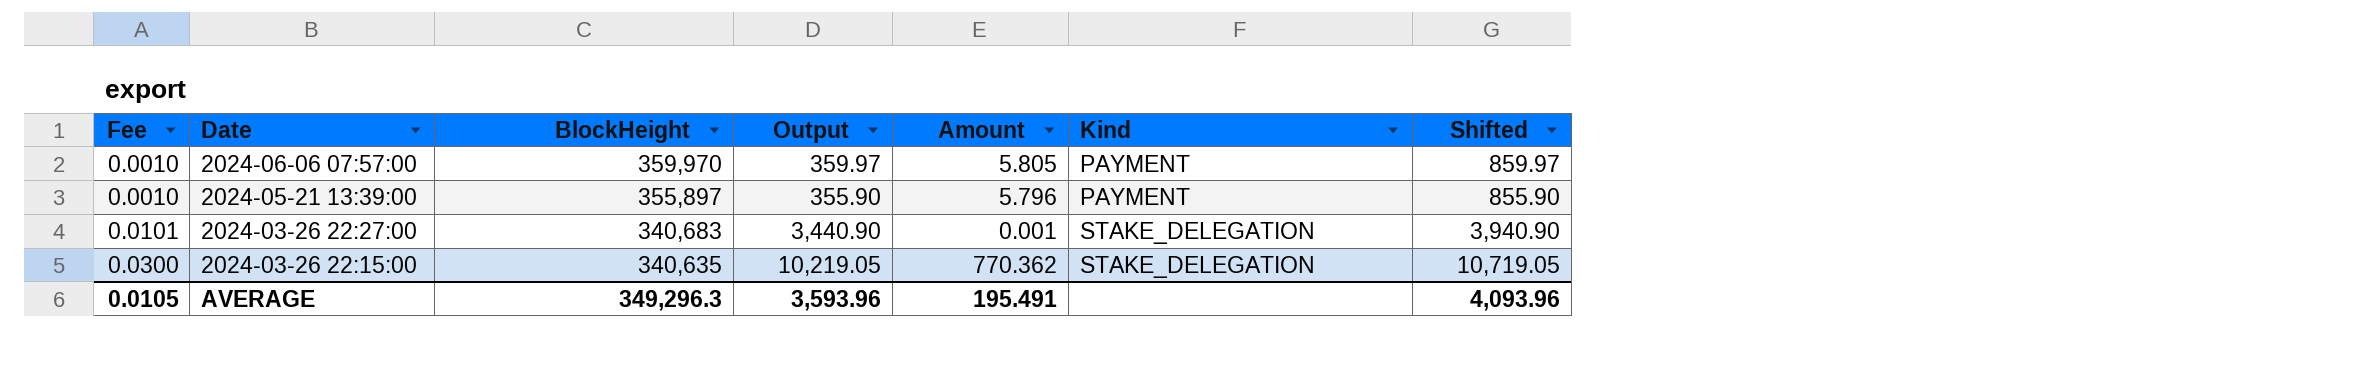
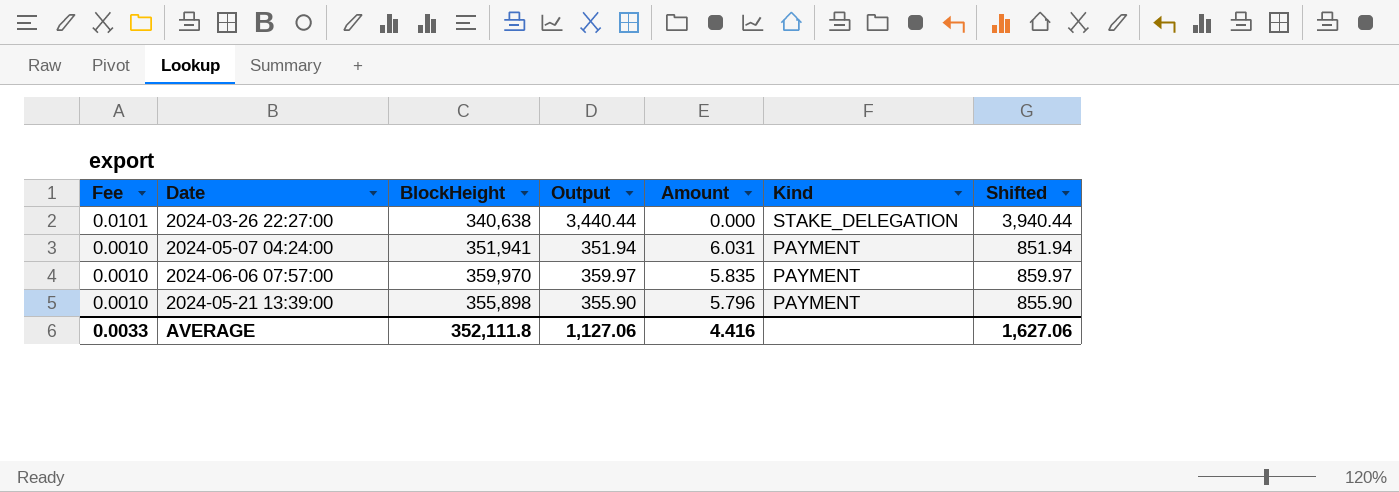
row order: Fee ascending -> Fee descending
row 2024-03-26 22:15:00: 0.0300 | 340,635 | 10,219.05 | 770.362 | STAKE_DELEGATION | 10,719.05 -> none
2024-03-26 22:27:00 | BlockHeight: 340,683 -> 340,638
2024-03-26 22:27:00 | Output: 3,440.90 -> 3,440.44
2024-03-26 22:27:00 | Amount: 0.001 -> 0.000
2024-03-26 22:27:00 | Shifted: 3,940.90 -> 3,940.44
row 2024-05-07 04:24:00: none -> 0.0010 | 351,941 | 351.94 | 6.031 | PAYMENT | 851.94
2024-06-06 07:57:00 | Amount: 5.805 -> 5.835
2024-05-21 13:39:00 | BlockHeight: 355,897 -> 355,898
AVERAGE | Fee: 0.0105 -> 0.0033
AVERAGE | BlockHeight: 349,296.3 -> 352,111.8
AVERAGE | Output: 3,593.96 -> 1,127.06
AVERAGE | Amount: 195.491 -> 4.416
AVERAGE | Shifted: 4,093.96 -> 1,627.06

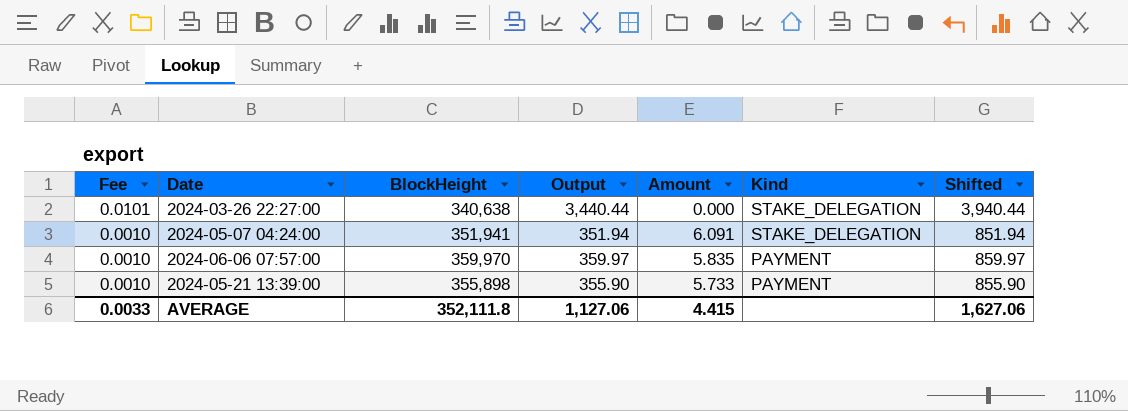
2024-05-07 04:24:00 | Amount: 6.031 -> 6.091
2024-05-07 04:24:00 | Kind: PAYMENT -> STAKE_DELEGATION
2024-05-21 13:39:00 | Amount: 5.796 -> 5.733
AVERAGE | Amount: 4.416 -> 4.415

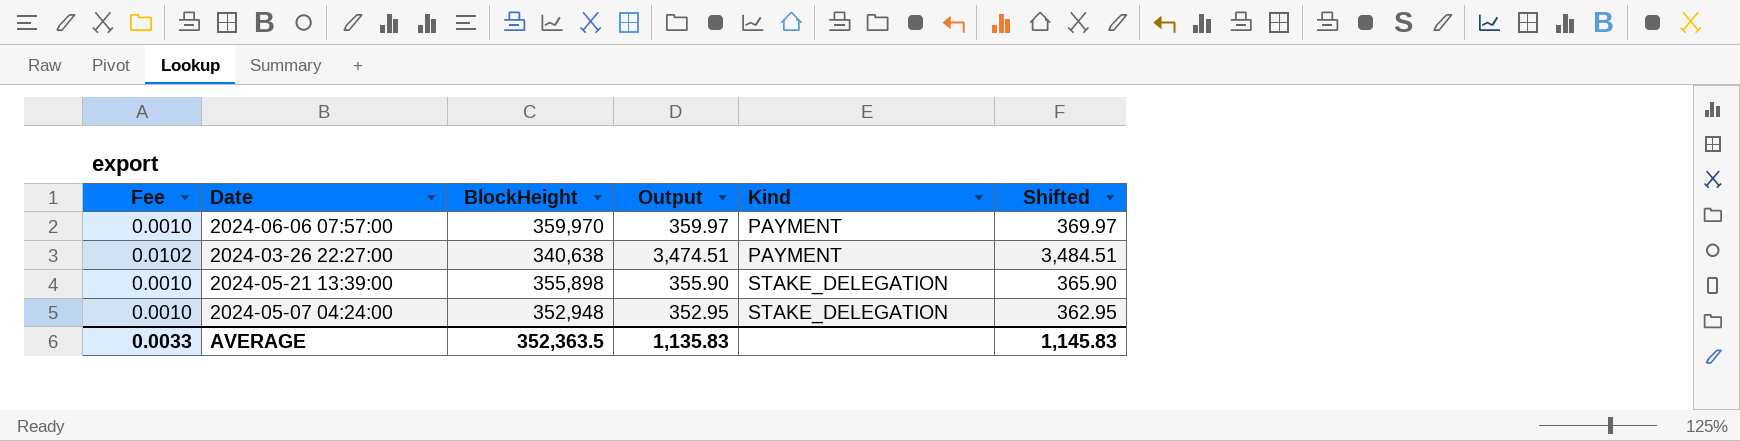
row order: Fee descending -> Kind ascending
column Amount | position: 5 -> none
column Shifted | formula: [Output] + 500 -> [Output] + 10
2024-03-26 22:27:00 | Fee: 0.0101 -> 0.0102
2024-03-26 22:27:00 | Output: 3,440.44 -> 3,474.51
2024-03-26 22:27:00 | Kind: STAKE_DELEGATION -> PAYMENT
2024-05-21 13:39:00 | Kind: PAYMENT -> STAKE_DELEGATION
2024-05-07 04:24:00 | BlockHeight: 351,941 -> 352,948
2024-05-07 04:24:00 | Output: 351.94 -> 352.95
AVERAGE | BlockHeight: 352,111.8 -> 352,363.5
AVERAGE | Output: 1,127.06 -> 1,135.83
AVERAGE | Shifted: 1,627.06 -> 1,145.83

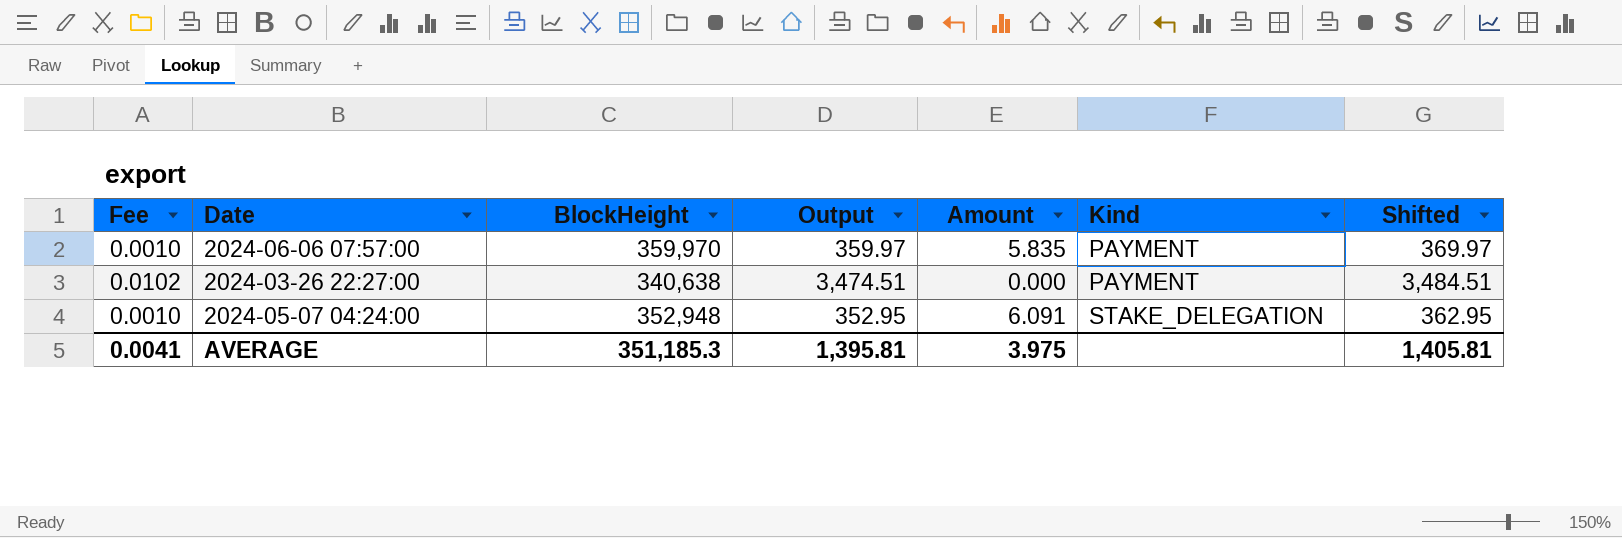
column Amount | position: none -> 5
row 2024-05-21 13:39:00: 0.0010 | 355,898 | 355.90 | STAKE_DELEGATION | 365.90 -> none
AVERAGE | Fee: 0.0033 -> 0.0041
AVERAGE | BlockHeight: 352,363.5 -> 351,185.3
AVERAGE | Output: 1,135.83 -> 1,395.81
AVERAGE | Shifted: 1,145.83 -> 1,405.81

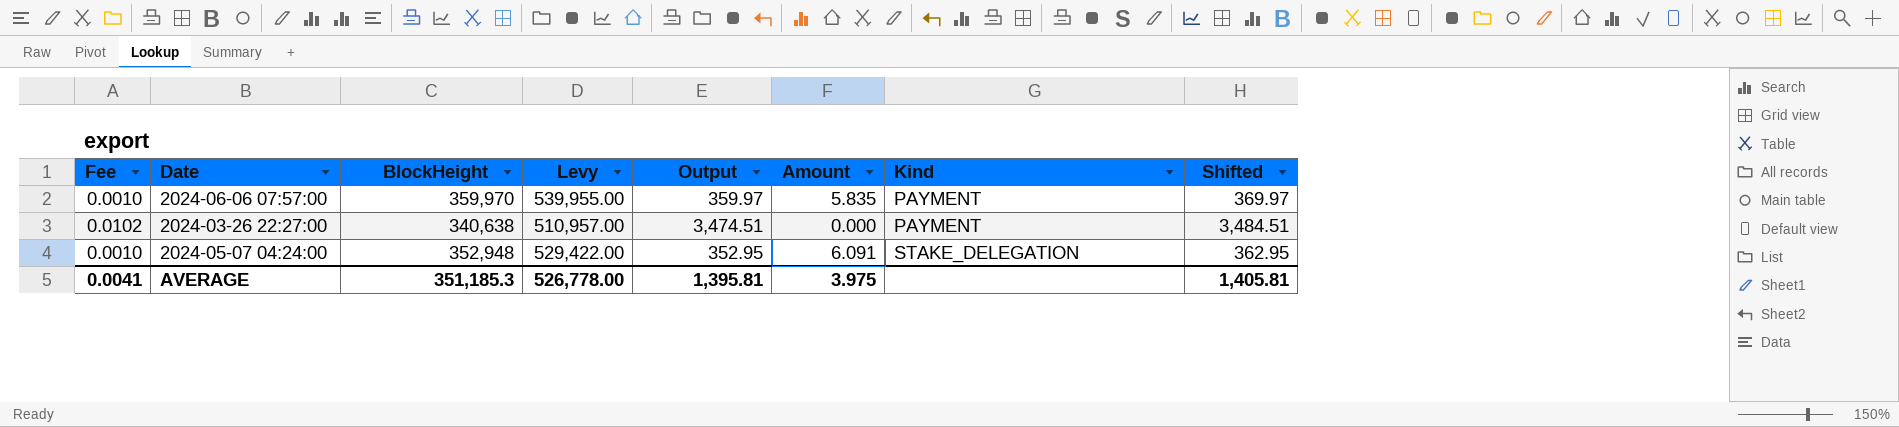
column Levy | formula: none -> [BlockHeight] * 1.5

